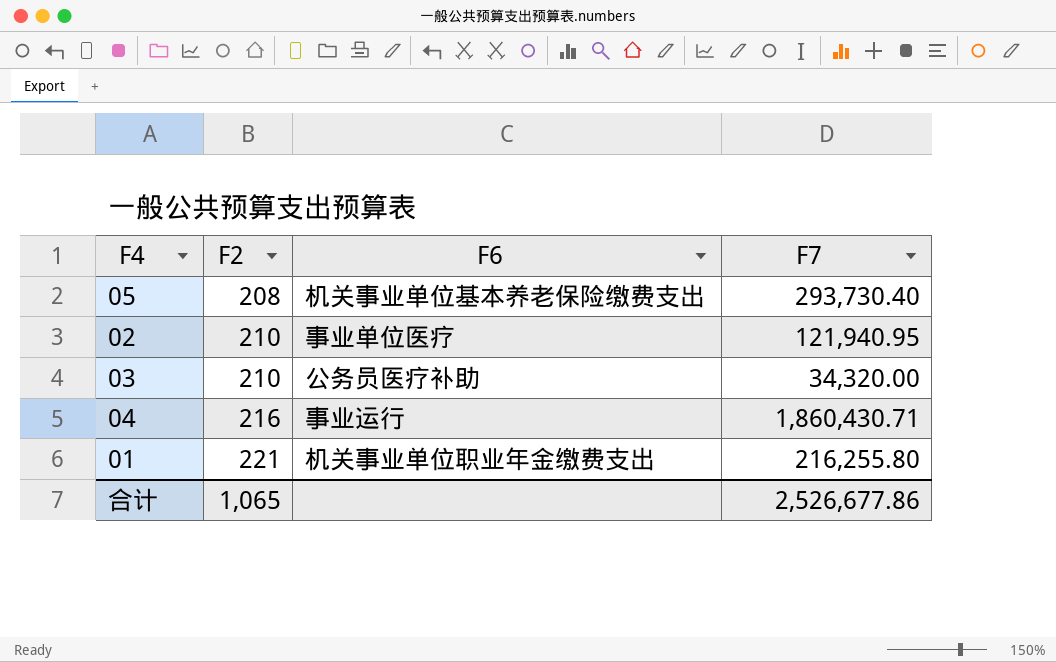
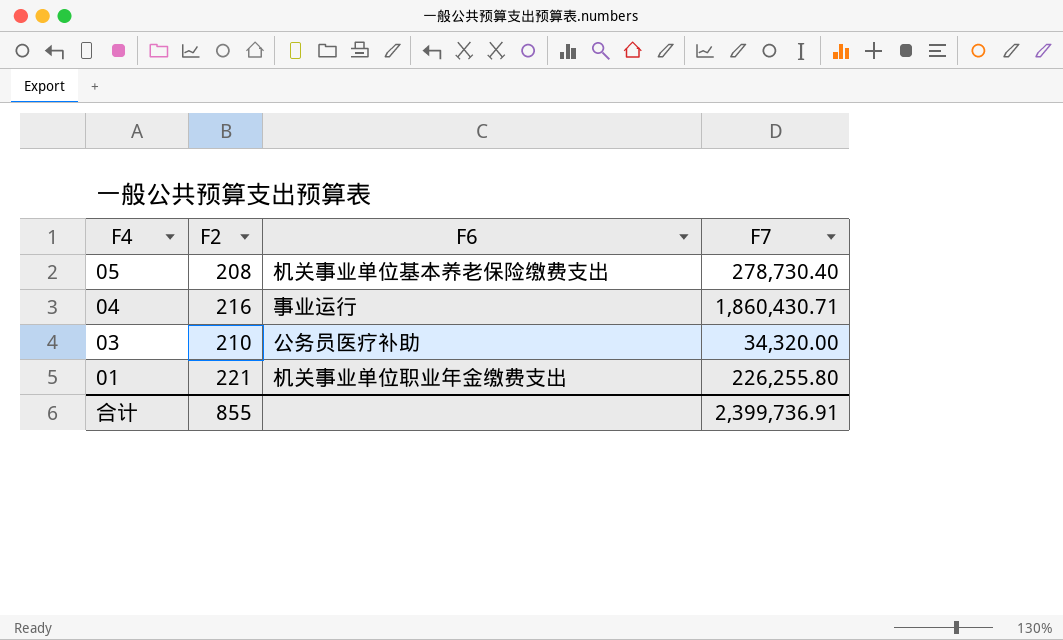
row order: F2 ascending -> F4 descending
row 02: 210 | 事业单位医疗 | 121,940.95 -> none
05 | F7: 293,730.40 -> 278,730.40
01 | F7: 216,255.80 -> 226,255.80
合计 | F2: 1,065 -> 855
合计 | F7: 2,526,677.86 -> 2,399,736.91

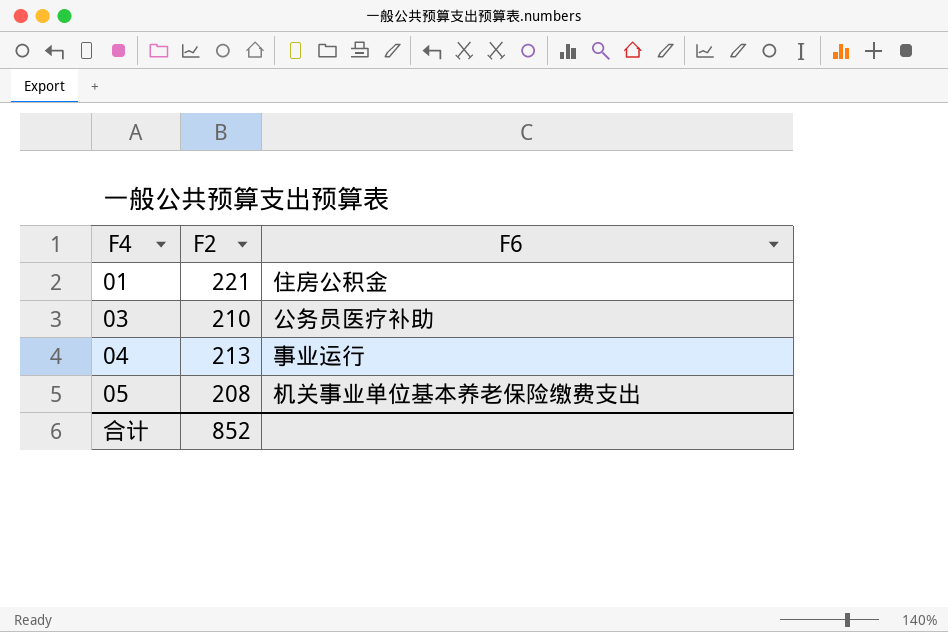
row order: F4 descending -> F4 ascending
column F7 | position: 4 -> none
01 | F6: 机关事业单位职业年金缴费支出 -> 住房公积金
04 | F2: 216 -> 213
合计 | F2: 855 -> 852

